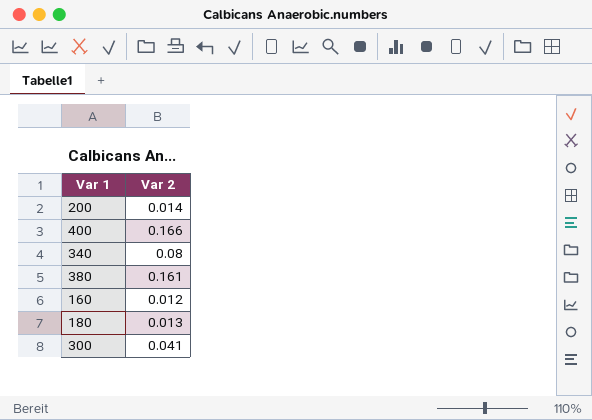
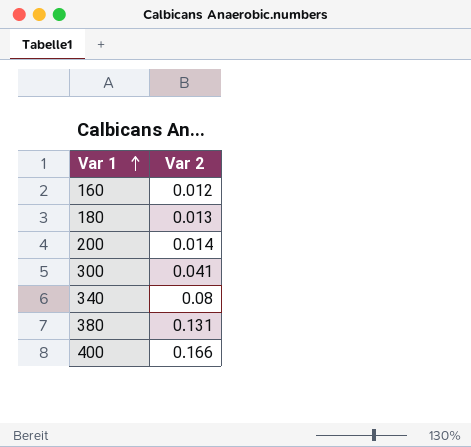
row order: none -> Var 1 ascending
380 | Var 2: 0.161 -> 0.131

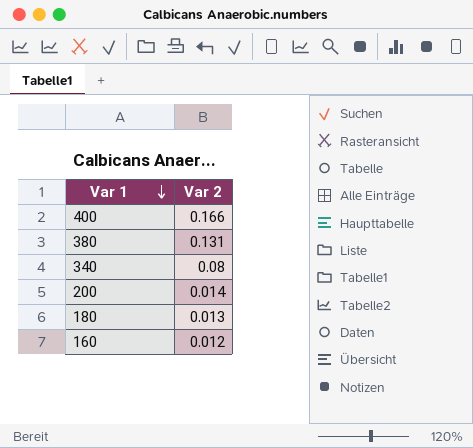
row order: Var 1 ascending -> Var 1 descending
row 300: 0.041 -> none

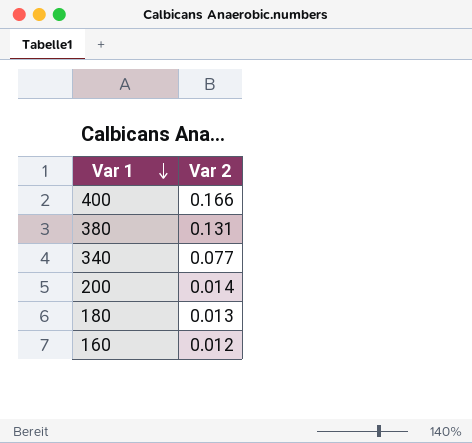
340 | Var 2: 0.08 -> 0.077

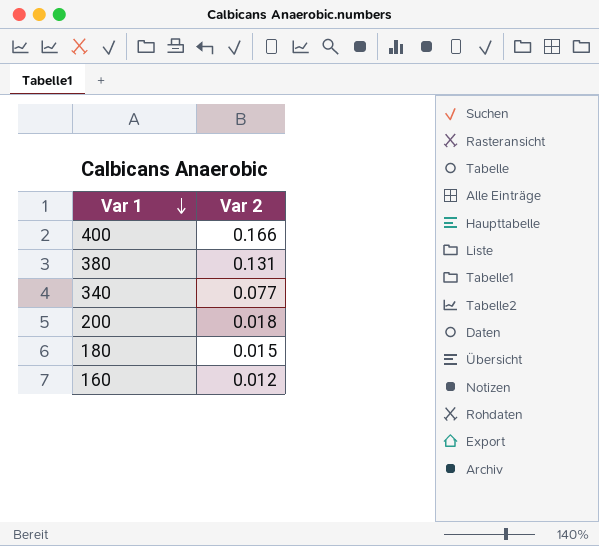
200 | Var 2: 0.014 -> 0.018
180 | Var 2: 0.013 -> 0.015

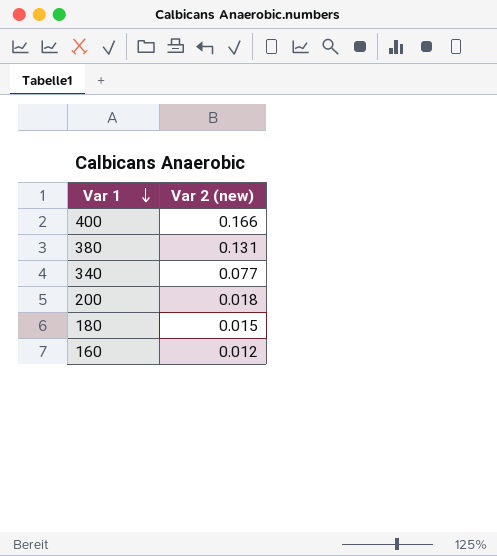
column name: Var 2 -> Var 2 (new)

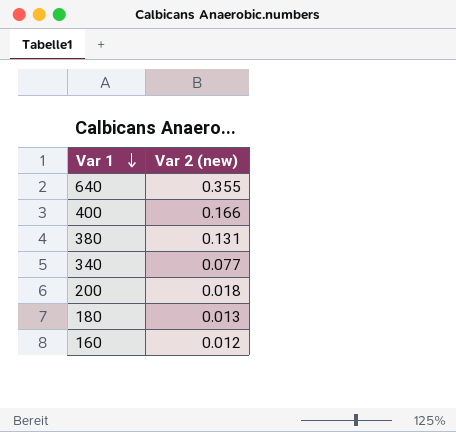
row 640: none -> 0.355
180 | Var 2 (new): 0.015 -> 0.013

